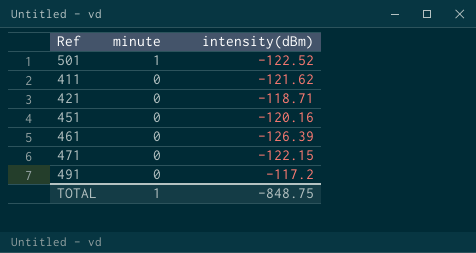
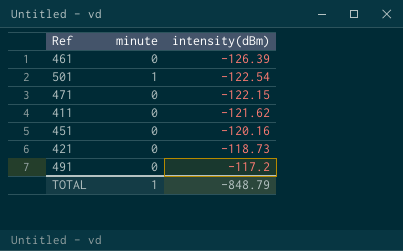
row order: minute descending -> intensity(dBm) ascending
501 | intensity(dBm): -122.52 -> -122.54
421 | intensity(dBm): -118.71 -> -118.73
TOTAL | intensity(dBm): -848.75 -> -848.79

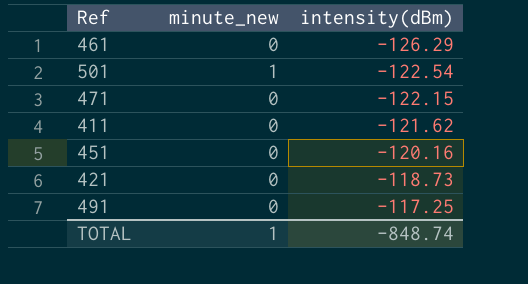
column name: minute -> minute_new
461 | intensity(dBm): -126.39 -> -126.29
491 | intensity(dBm): -117.2 -> -117.25
TOTAL | intensity(dBm): -848.79 -> -848.74

